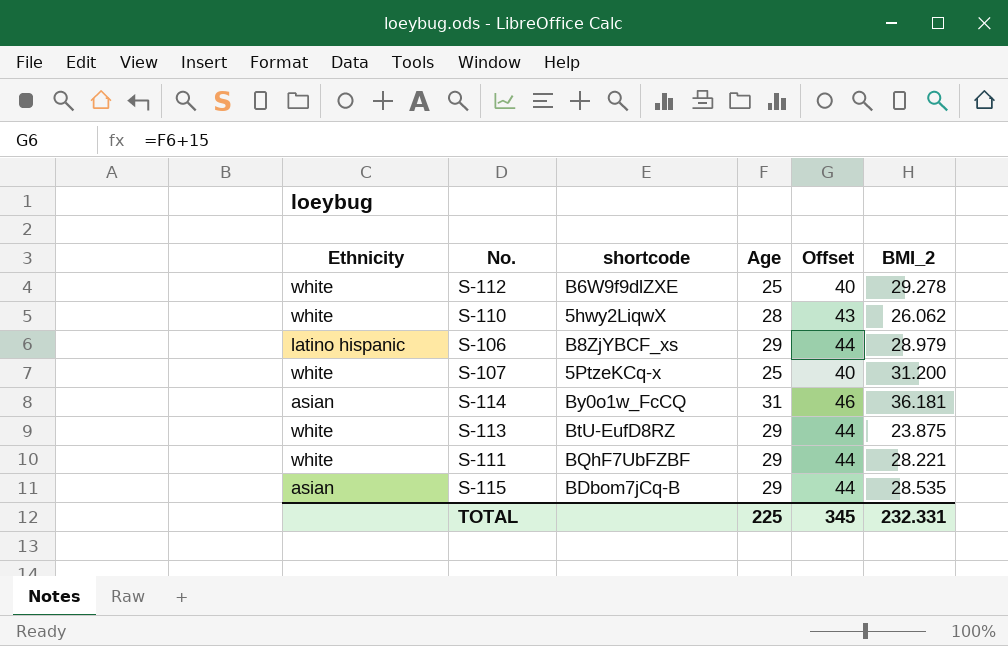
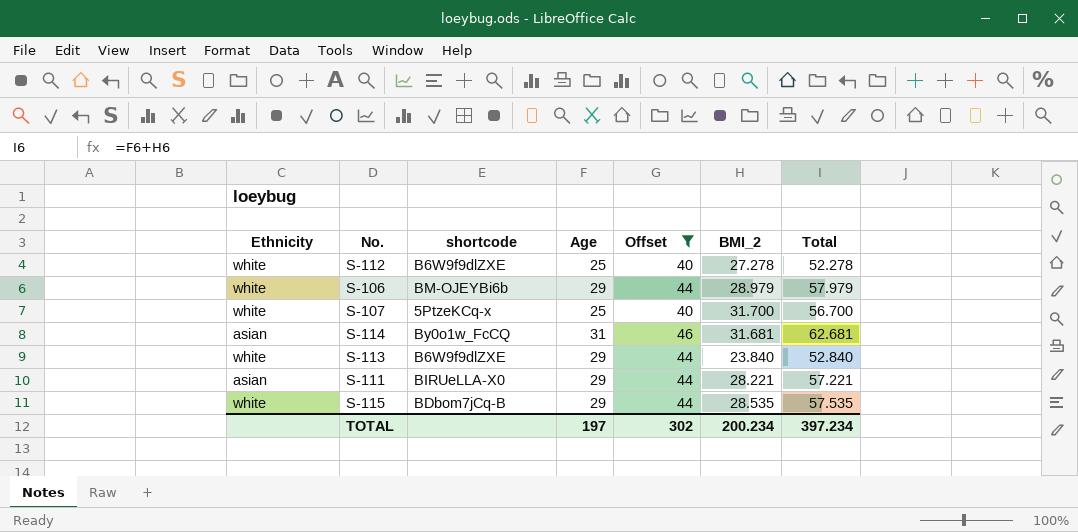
filter: none -> Offset != 43
column Total | formula: none -> [Age] + [BMI_2]
S-112 | BMI_2: 29.278 -> 27.278
S-106 | Ethnicity: latino hispanic -> white
S-106 | shortcode: B8ZjYBCF_xs -> BM-OJEYBi6b
S-107 | BMI_2: 31.200 -> 31.700
S-114 | BMI_2: 36.181 -> 31.681
S-113 | shortcode: BtU-EufD8RZ -> B6W9f9dlZXE
S-113 | BMI_2: 23.875 -> 23.840
S-111 | Ethnicity: white -> asian
S-111 | shortcode: BQhF7UbFZBF -> BIRUeLLA-X0
S-115 | Ethnicity: asian -> white
TOTAL | Age: 225 -> 197
TOTAL | Offset: 345 -> 302
TOTAL | BMI_2: 232.331 -> 200.234

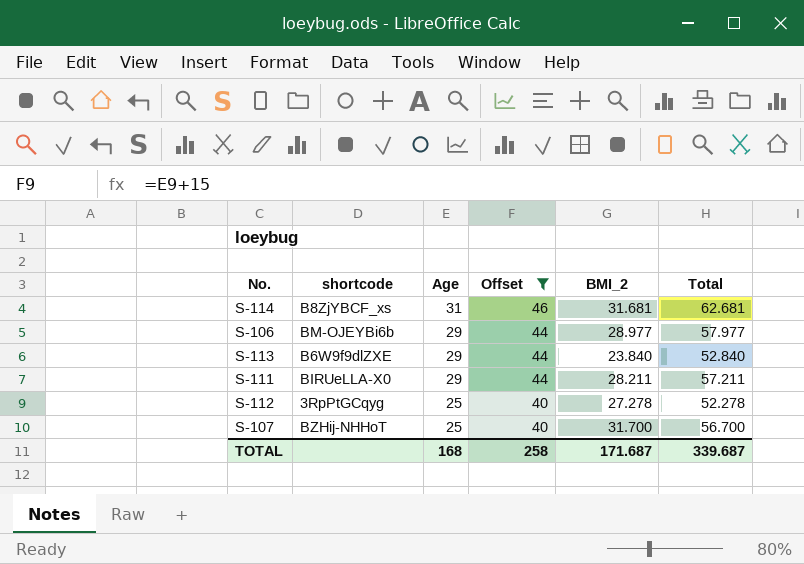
row order: none -> Age descending
column Ethnicity | position: 1 -> none
row S-115: white | BDbom7jCq-B | 29 | 44 | 28.535 | 57.535 -> none
S-114 | shortcode: By0o1w_FcCQ -> B8ZjYBCF_xs
S-106 | BMI_2: 28.979 -> 28.977
S-106 | Total: 57.979 -> 57.977
S-111 | BMI_2: 28.221 -> 28.211
S-111 | Total: 57.221 -> 57.211
S-112 | shortcode: B6W9f9dlZXE -> 3RpPtGCqyg
S-107 | shortcode: 5PtzeKCq-x -> BZHij-NHHoT
TOTAL | Age: 197 -> 168
TOTAL | Offset: 302 -> 258
TOTAL | BMI_2: 200.234 -> 171.687
TOTAL | Total: 397.234 -> 339.687

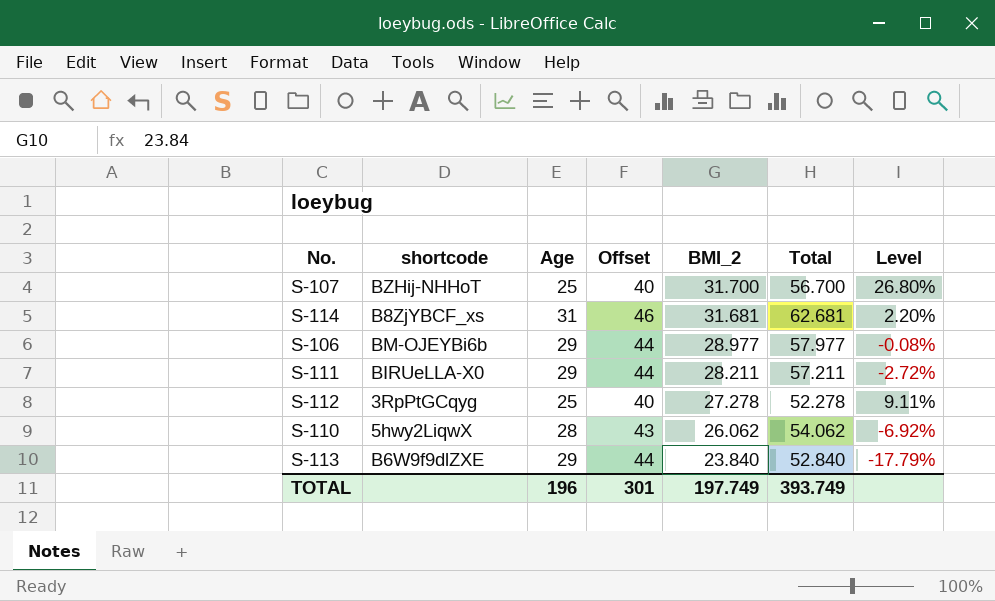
filter: Offset != 43 -> none
row order: Age descending -> BMI_2 descending
column Level | formula: none -> ([BMI_2] - [Age]) / [Age]
TOTAL | Age: 168 -> 196
TOTAL | Offset: 258 -> 301
TOTAL | BMI_2: 171.687 -> 197.749
TOTAL | Total: 339.687 -> 393.749

